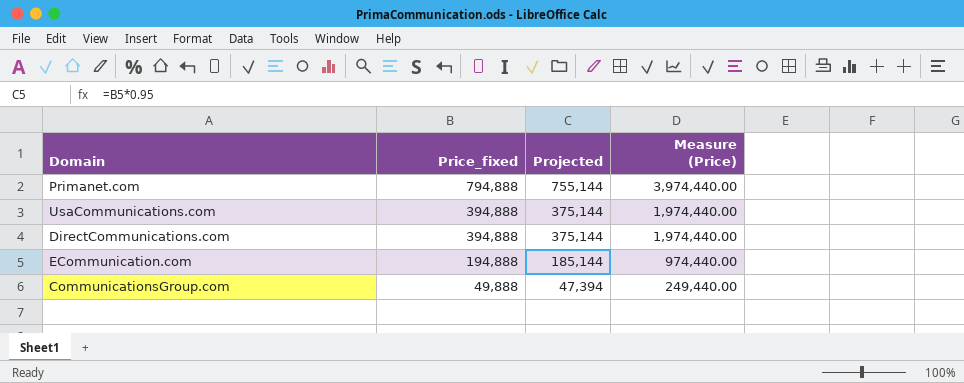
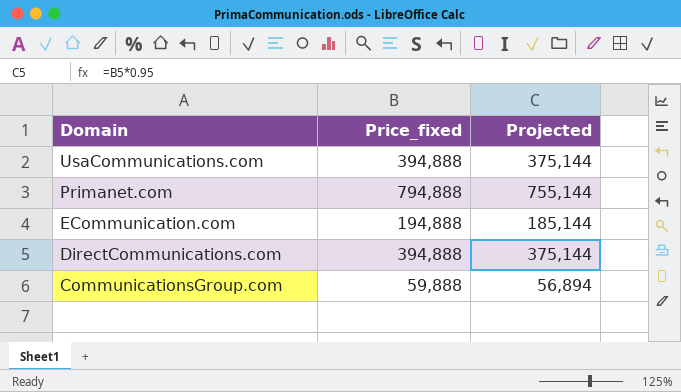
row order: Price_fixed descending -> Domain descending
column Measure (Price) | formula: [Price_fixed] * 5 -> none
CommunicationsGroup.com | Price_fixed: 49,888 -> 59,888
CommunicationsGroup.com | Projected: 47,394 -> 56,894

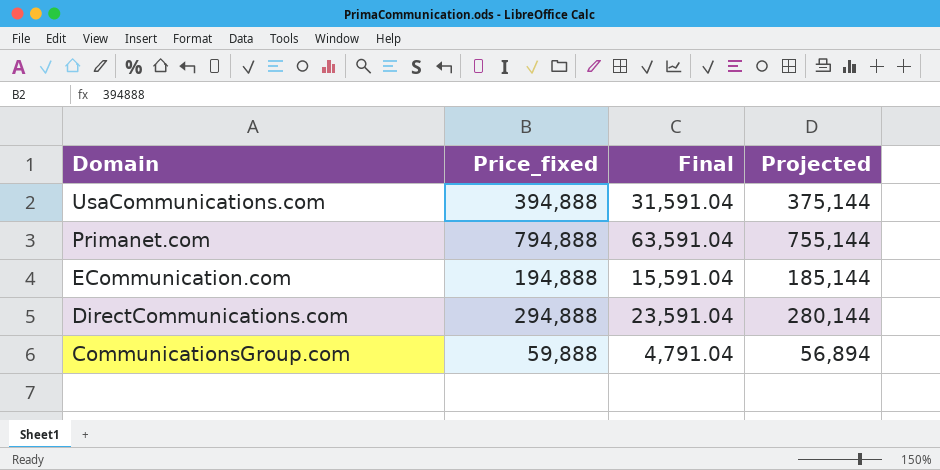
column Final | formula: none -> [Price_fixed] * 0.08
DirectCommunications.com | Price_fixed: 394,888 -> 294,888
DirectCommunications.com | Projected: 375,144 -> 280,144

